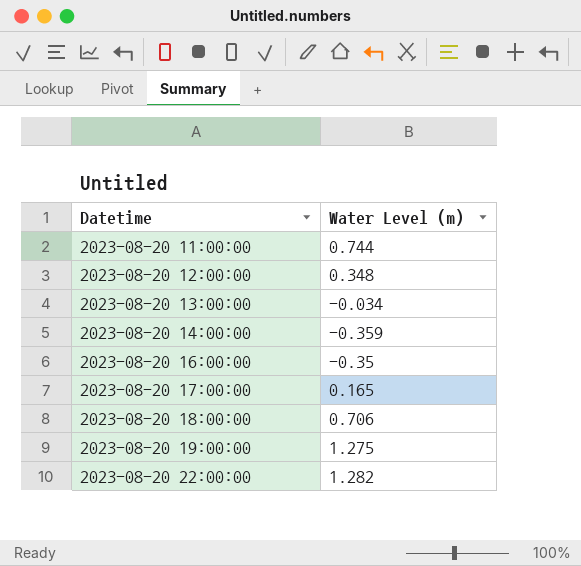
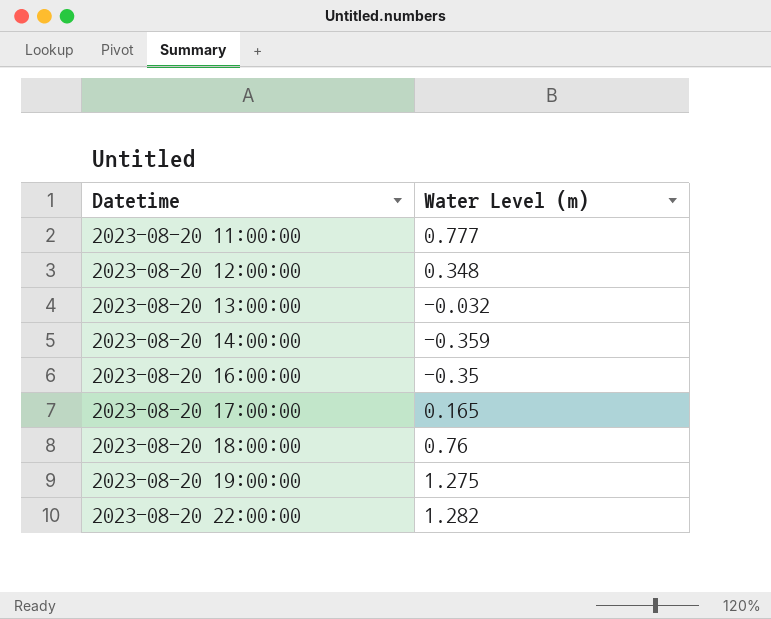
2023-08-20 11:00:00 | Water Level (m): 0.744 -> 0.777
2023-08-20 13:00:00 | Water Level (m): -0.034 -> -0.032
2023-08-20 18:00:00 | Water Level (m): 0.706 -> 0.76

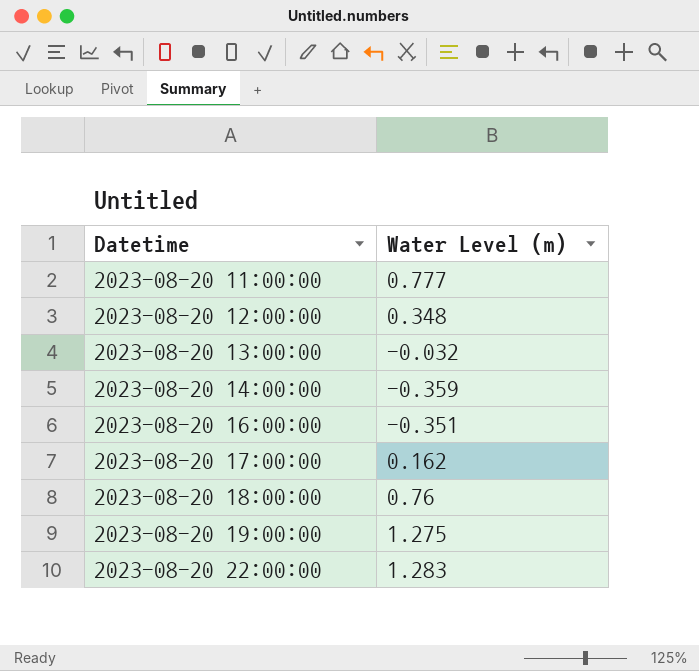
2023-08-20 16:00:00 | Water Level (m): -0.35 -> -0.351
2023-08-20 17:00:00 | Water Level (m): 0.165 -> 0.162
2023-08-20 22:00:00 | Water Level (m): 1.282 -> 1.283

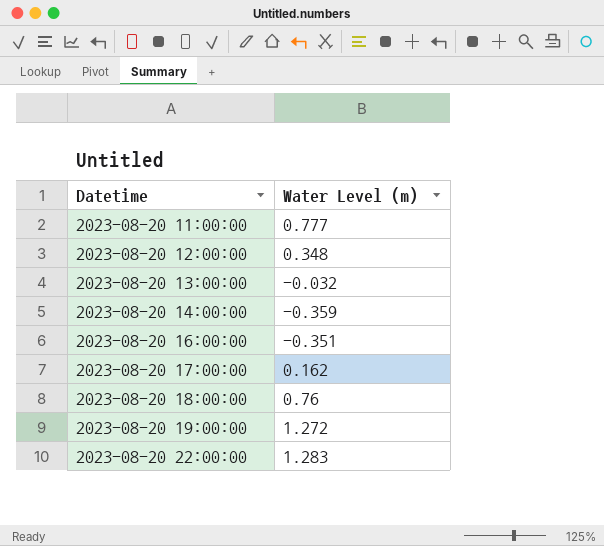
2023-08-20 19:00:00 | Water Level (m): 1.275 -> 1.272

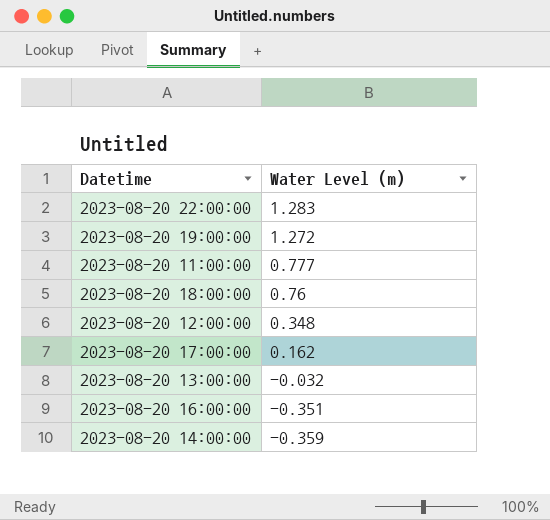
row order: Datetime ascending -> Water Level (m) descending

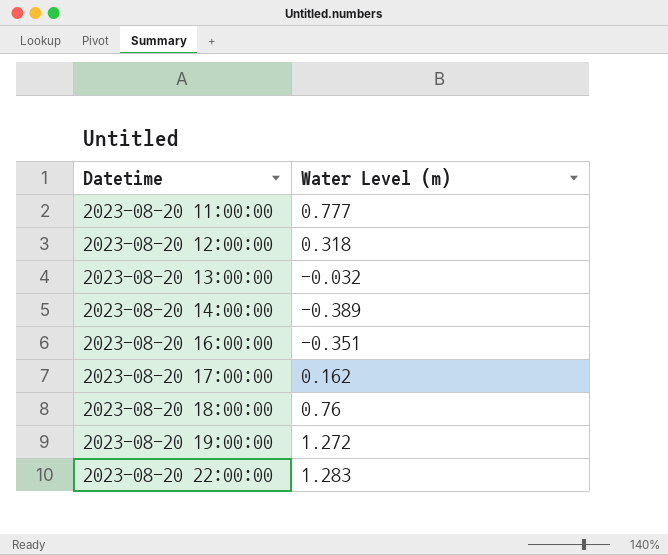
row order: Water Level (m) descending -> Datetime ascending
2023-08-20 12:00:00 | Water Level (m): 0.348 -> 0.318
2023-08-20 14:00:00 | Water Level (m): -0.359 -> -0.389

